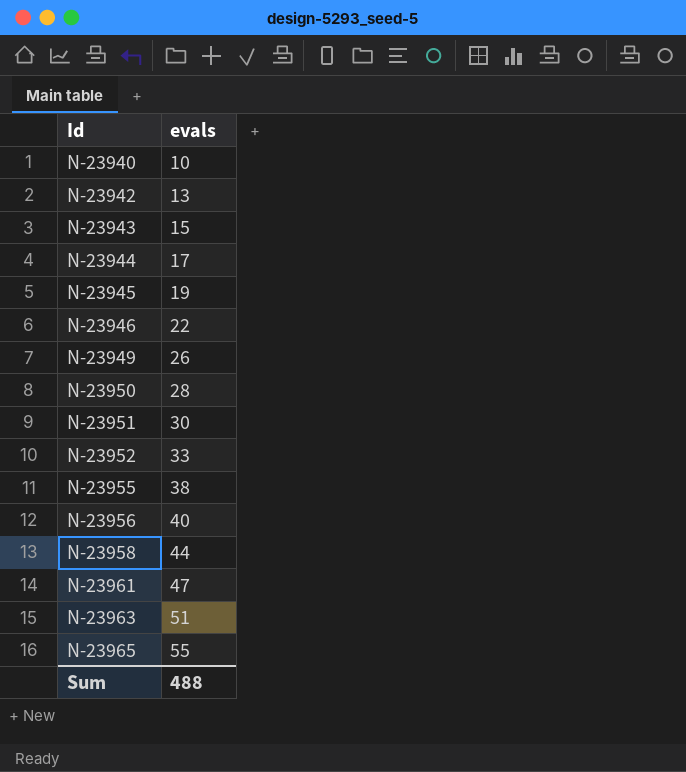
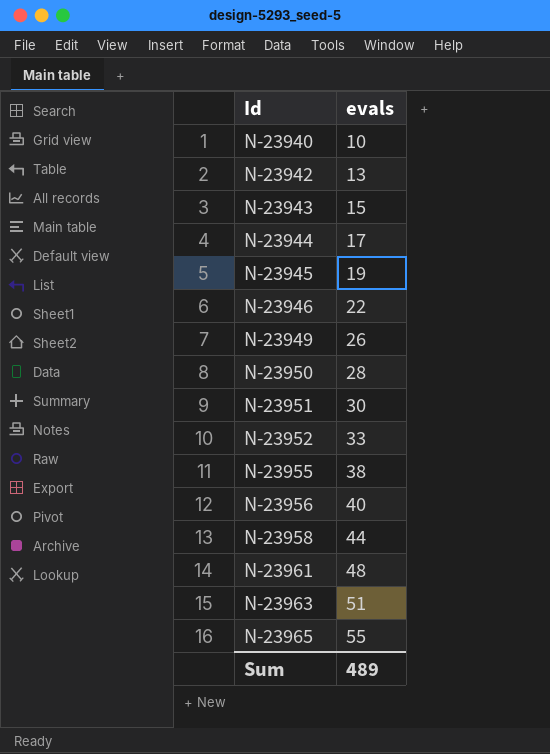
N-23961 | evals: 47 -> 48
Sum | evals: 488 -> 489

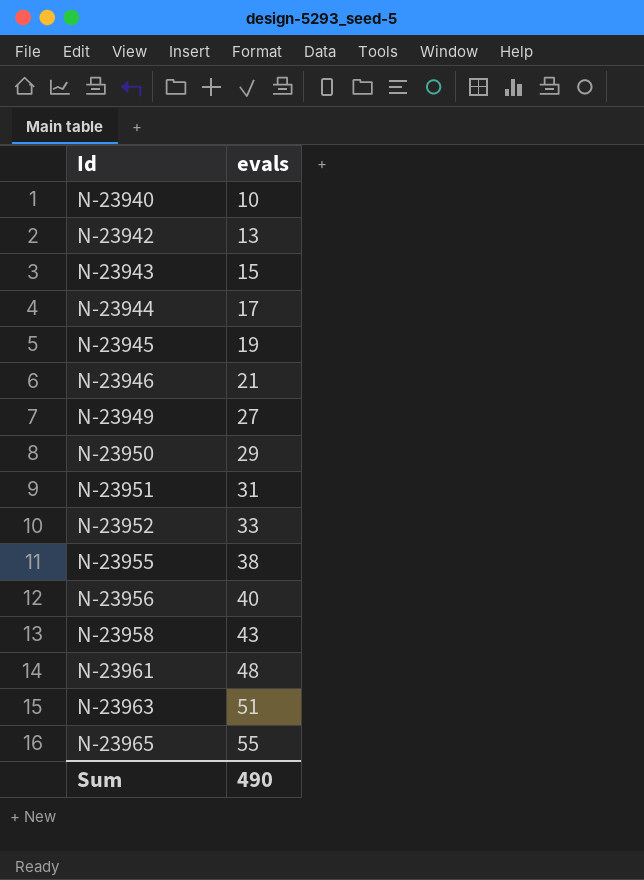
N-23946 | evals: 22 -> 21
N-23949 | evals: 26 -> 27
N-23950 | evals: 28 -> 29
N-23951 | evals: 30 -> 31
N-23958 | evals: 44 -> 43
Sum | evals: 489 -> 490

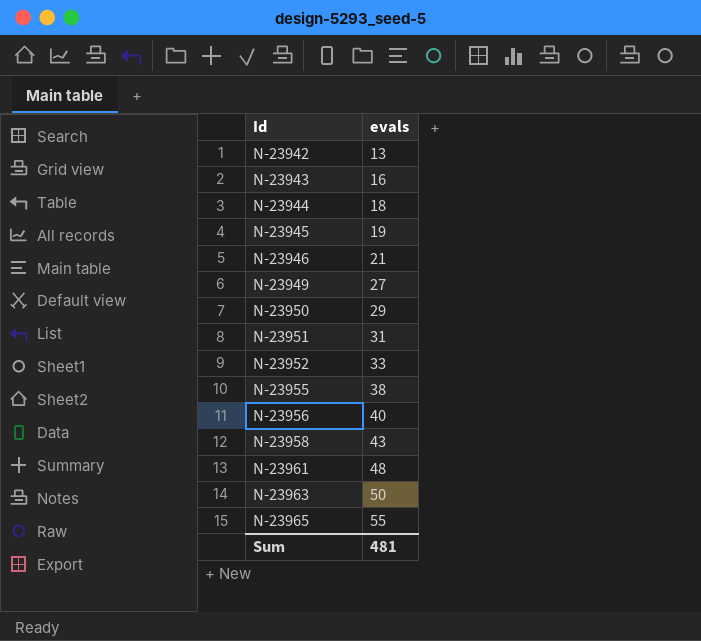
row N-23940: 10 -> none
N-23943 | evals: 15 -> 16
N-23944 | evals: 17 -> 18
N-23963 | evals: 51 -> 50
Sum | evals: 490 -> 481

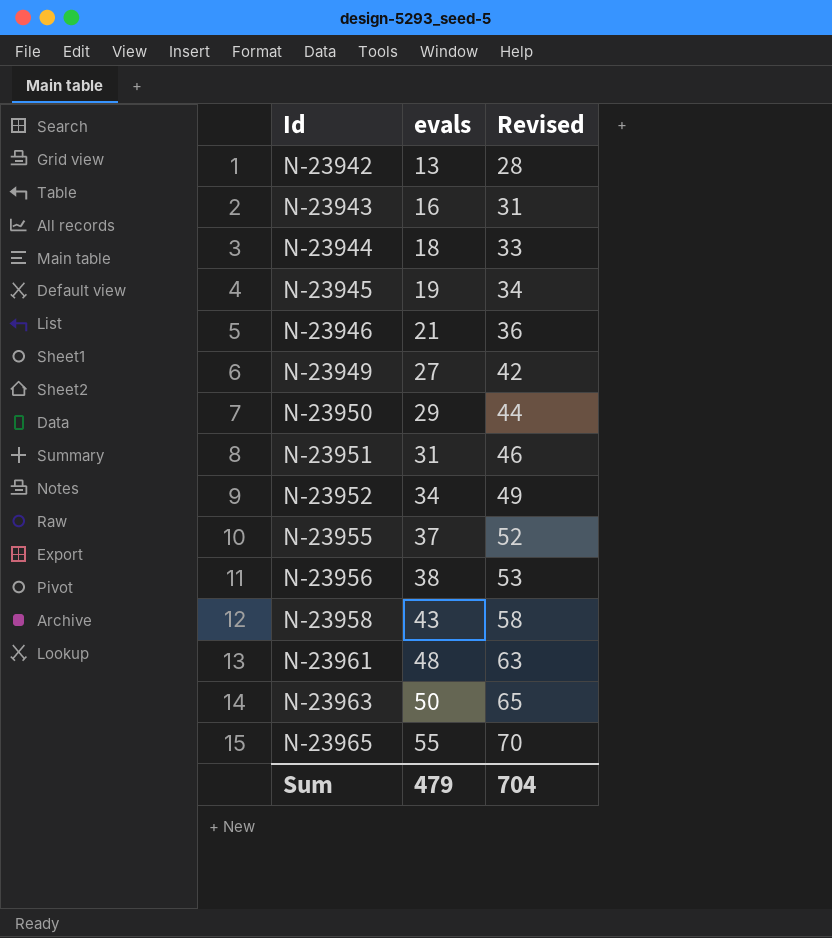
column Revised | formula: none -> [evals] + 15
N-23952 | evals: 33 -> 34
N-23955 | evals: 38 -> 37
N-23956 | evals: 40 -> 38
Sum | evals: 481 -> 479

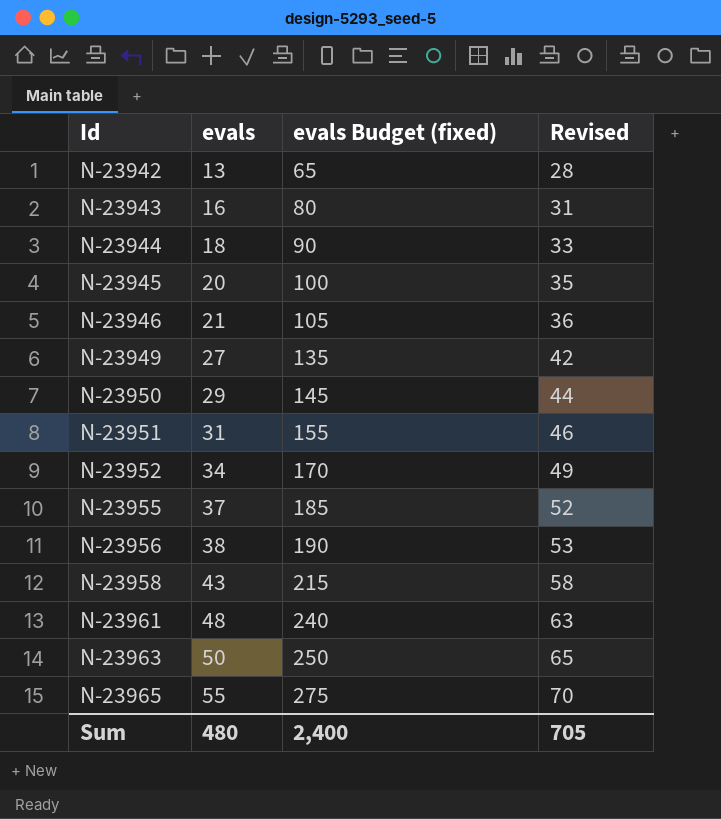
column evals Budget (fixed) | formula: none -> [evals] * 5
N-23945 | evals: 19 -> 20
N-23945 | Revised: 34 -> 35
Sum | evals: 479 -> 480
Sum | Revised: 704 -> 705

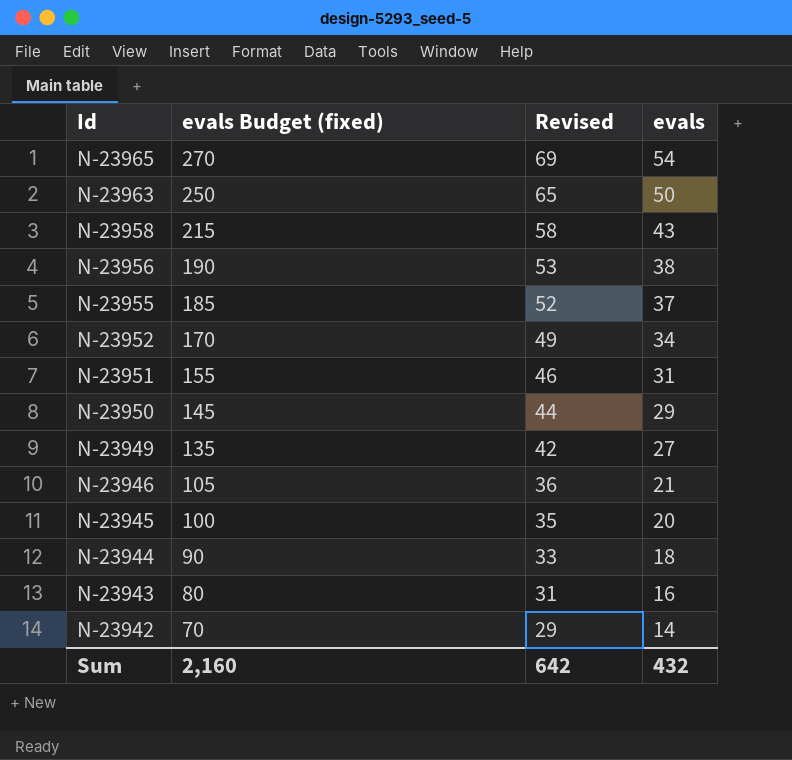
row order: Id ascending -> Id descending
column evals | position: 2 -> 4
row N-23961: 48 | 240 | 63 -> none
N-23965 | evals Budget (fixed): 275 -> 270
N-23965 | Revised: 70 -> 69
N-23965 | evals: 55 -> 54
N-23942 | evals Budget (fixed): 65 -> 70
N-23942 | Revised: 28 -> 29
N-23942 | evals: 13 -> 14
Sum | evals Budget (fixed): 2,400 -> 2,160
Sum | Revised: 705 -> 642
Sum | evals: 480 -> 432

